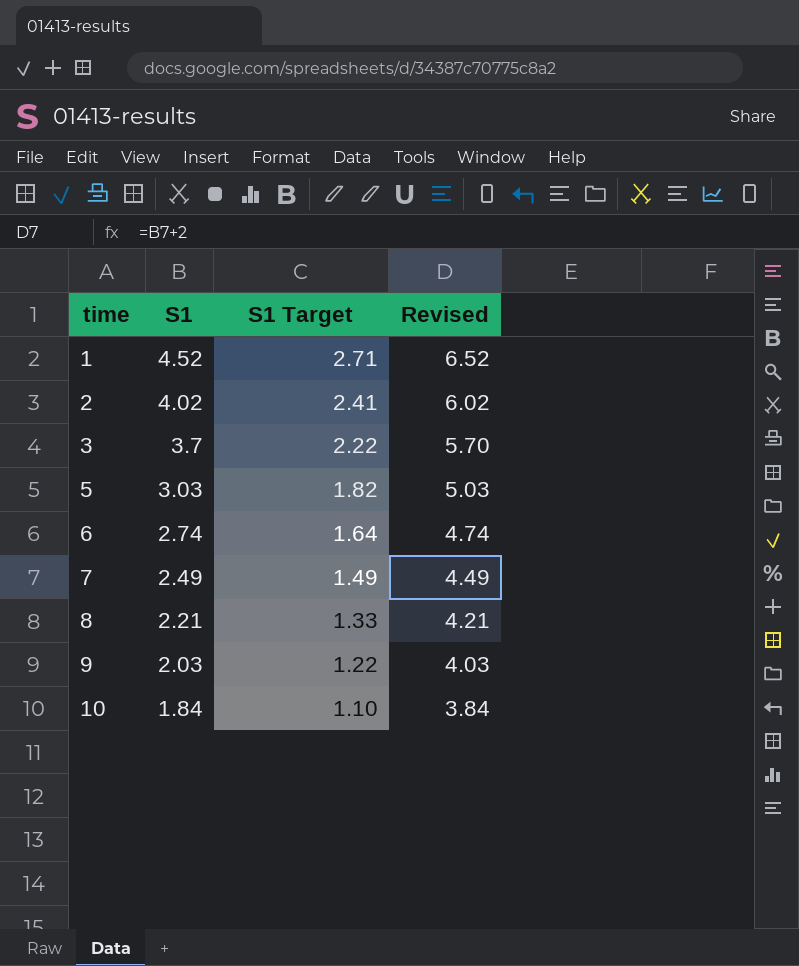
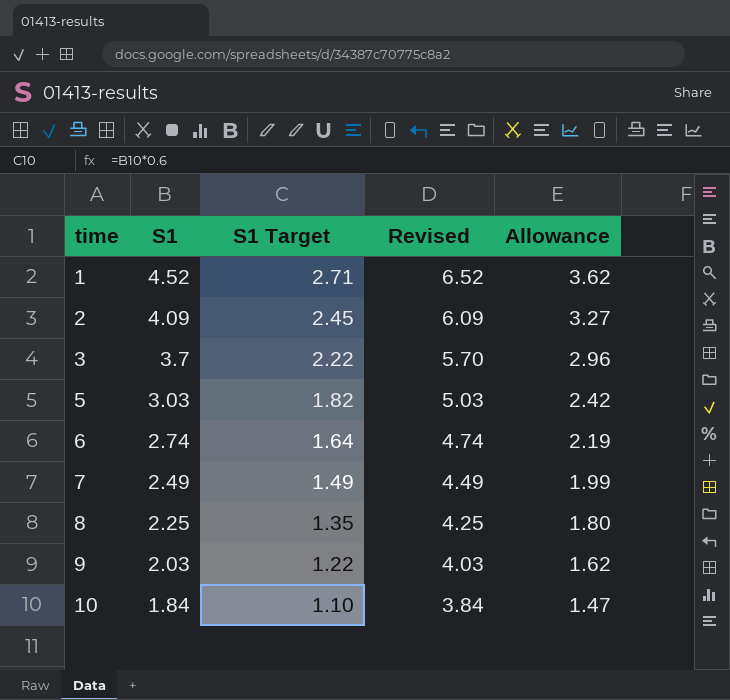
column Allowance | formula: none -> [S1] * 0.8
2 | S1: 4.02 -> 4.09
2 | S1 Target: 2.41 -> 2.45
2 | Revised: 6.02 -> 6.09
8 | S1: 2.21 -> 2.25
8 | S1 Target: 1.33 -> 1.35
8 | Revised: 4.21 -> 4.25

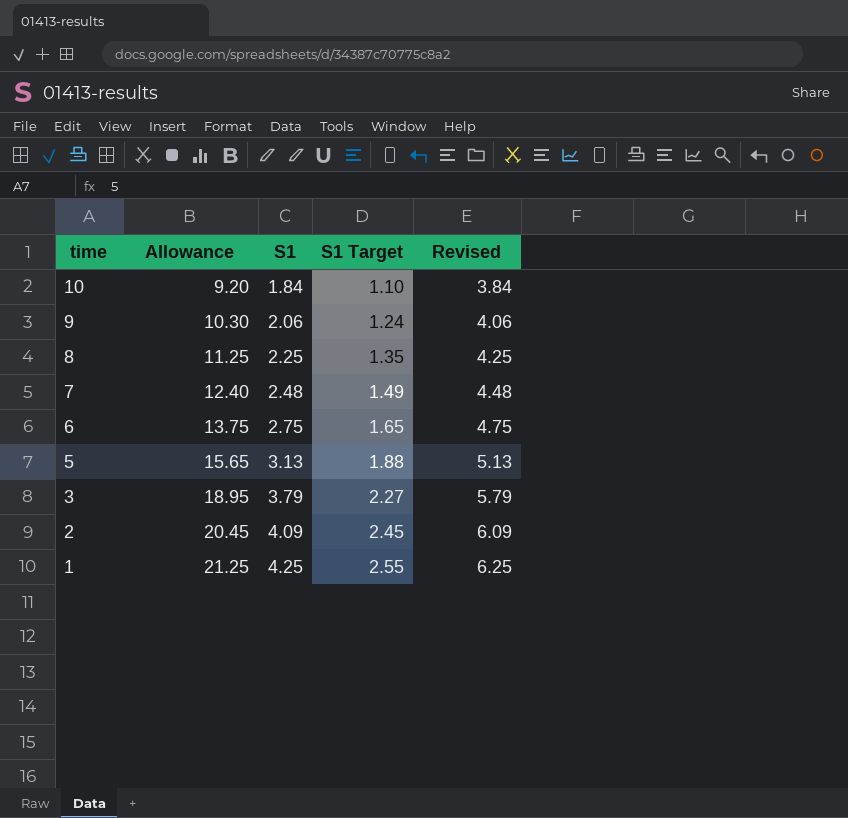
row order: time ascending -> time descending
column Allowance | formula: [S1] * 0.8 -> [S1] * 5
column Allowance | position: 5 -> 2
9 | S1: 2.03 -> 2.06
9 | S1 Target: 1.22 -> 1.24
9 | Revised: 4.03 -> 4.06
7 | S1: 2.49 -> 2.48
7 | Revised: 4.49 -> 4.48
6 | S1: 2.74 -> 2.75
6 | S1 Target: 1.64 -> 1.65
6 | Revised: 4.74 -> 4.75
5 | S1: 3.03 -> 3.13
5 | S1 Target: 1.82 -> 1.88
5 | Revised: 5.03 -> 5.13
3 | S1: 3.7 -> 3.79
3 | S1 Target: 2.22 -> 2.27
3 | Revised: 5.70 -> 5.79
1 | S1: 4.52 -> 4.25
1 | S1 Target: 2.71 -> 2.55
1 | Revised: 6.52 -> 6.25

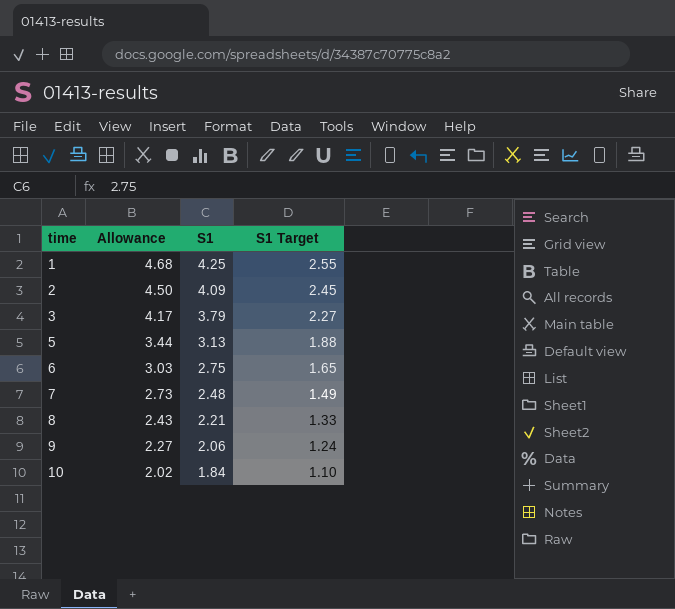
row order: time descending -> time ascending
column Revised | formula: [S1] + 2 -> none
column Allowance | formula: [S1] * 5 -> [S1] * 1.1
8 | S1: 2.25 -> 2.21
8 | S1 Target: 1.35 -> 1.33

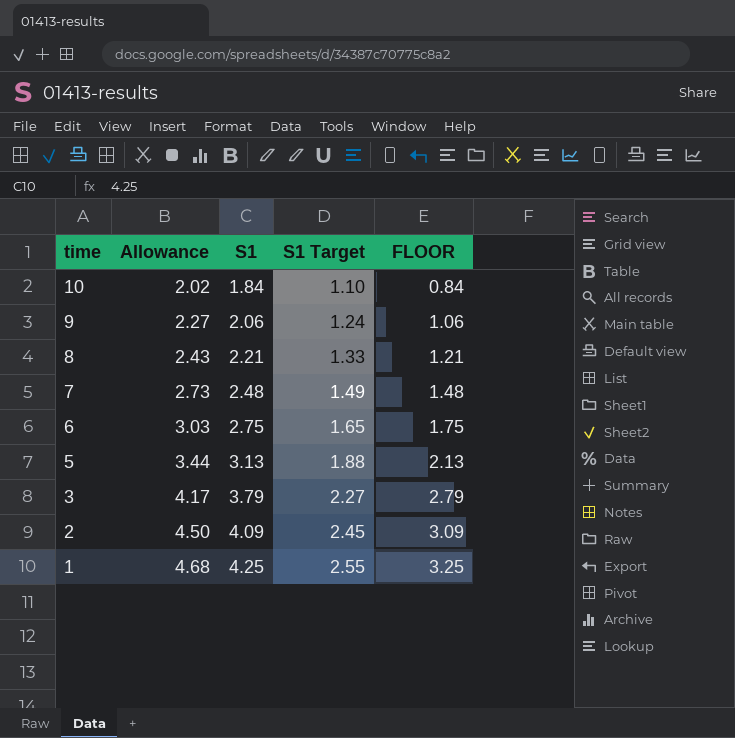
row order: time ascending -> time descending
column FLOOR | formula: none -> [S1] - 1

